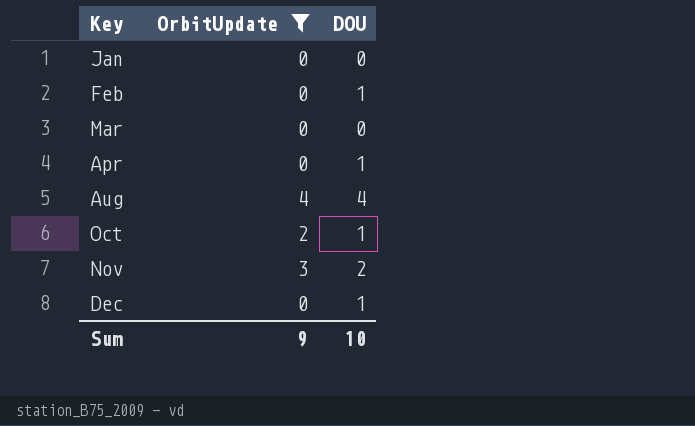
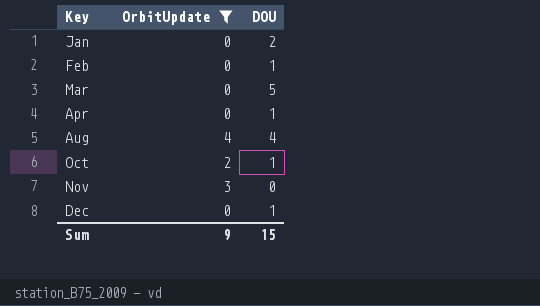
Jan | DOU: 0 -> 2
Mar | DOU: 0 -> 5
Nov | DOU: 2 -> 0
Sum | DOU: 10 -> 15

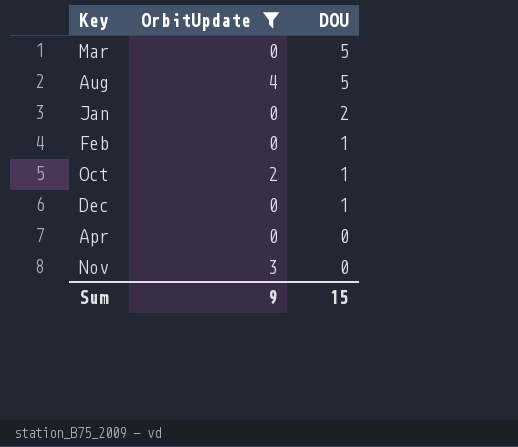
row order: Key ascending -> DOU descending
Aug | DOU: 4 -> 5
Apr | DOU: 1 -> 0

